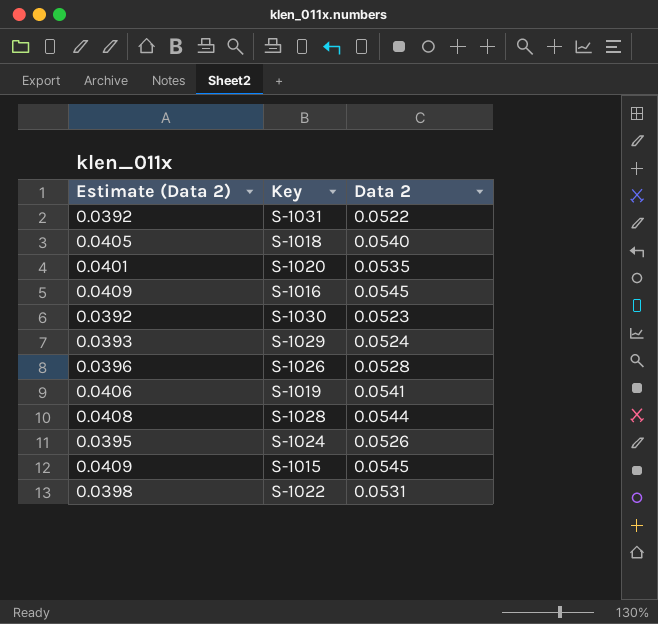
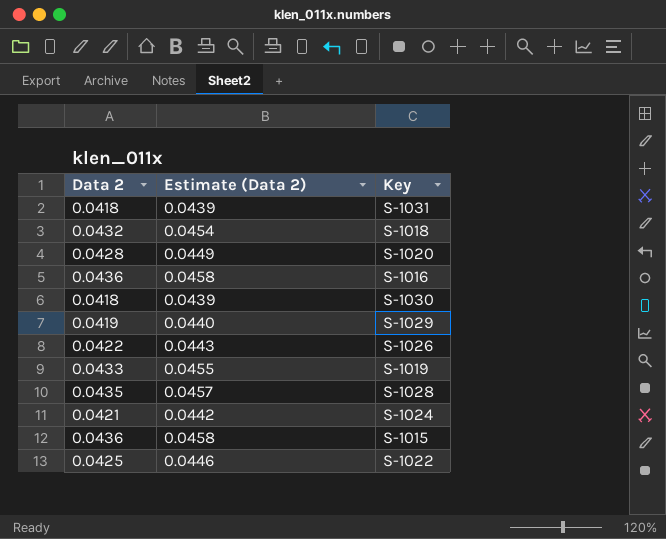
column Data 2 | position: 3 -> 1
column Estimate (Data 2) | formula: [Data 2] * 0.75 -> [Data 2] * 1.05
S-1031 | Data 2: 0.0522 -> 0.0418
S-1018 | Data 2: 0.0540 -> 0.0432
S-1020 | Data 2: 0.0535 -> 0.0428
S-1016 | Data 2: 0.0545 -> 0.0436
S-1030 | Data 2: 0.0523 -> 0.0418
S-1029 | Data 2: 0.0524 -> 0.0419
S-1026 | Data 2: 0.0528 -> 0.0422
S-1019 | Data 2: 0.0541 -> 0.0433
S-1028 | Data 2: 0.0544 -> 0.0435
S-1024 | Data 2: 0.0526 -> 0.0421
S-1015 | Data 2: 0.0545 -> 0.0436
S-1022 | Data 2: 0.0531 -> 0.0425

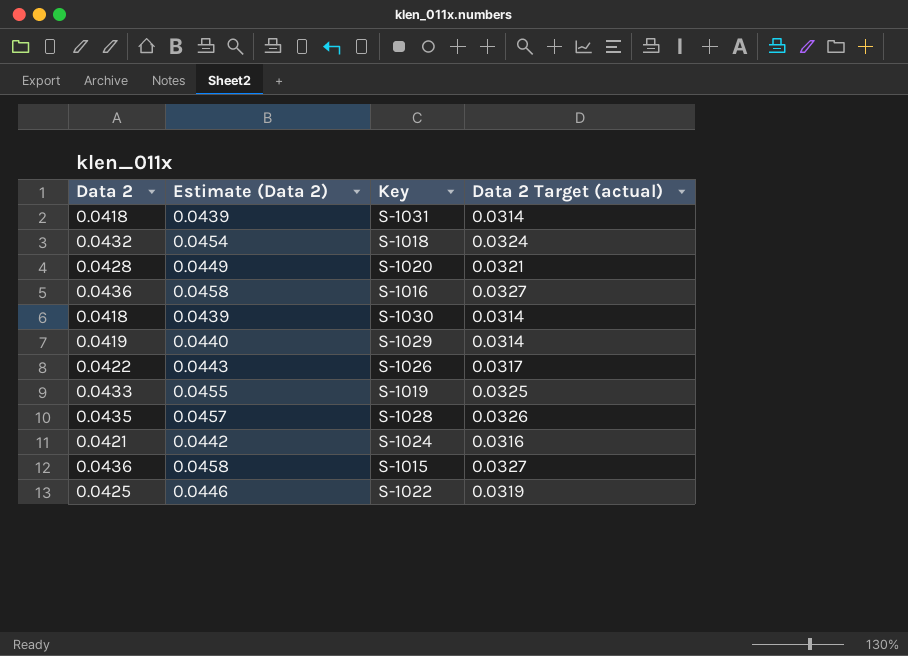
column Data 2 Target (actual) | formula: none -> [Data 2] * 0.75

